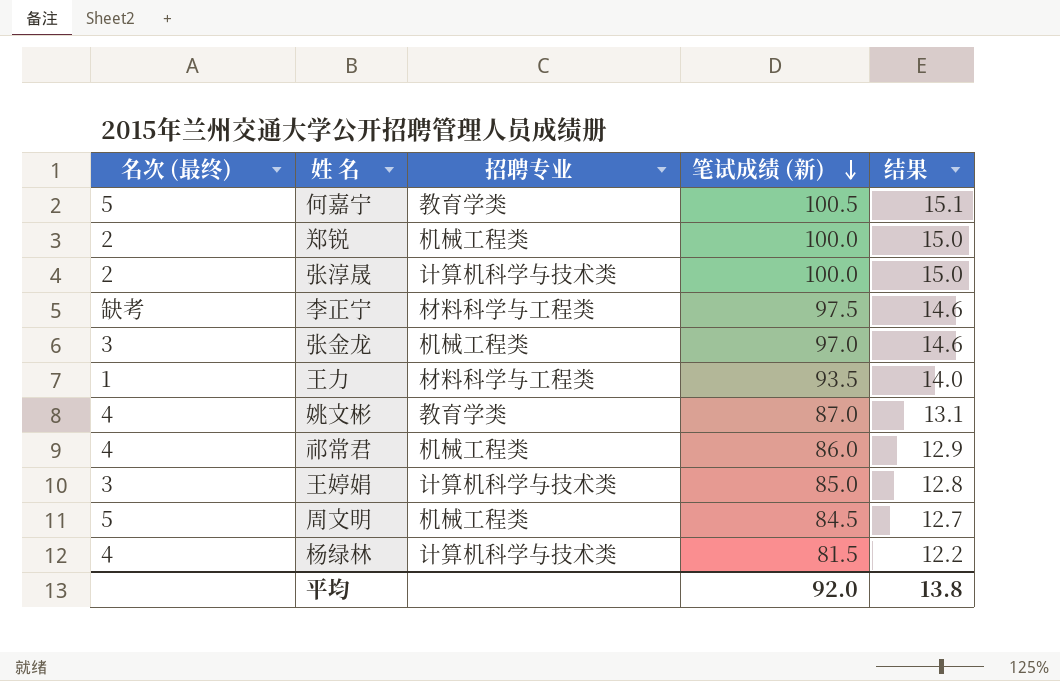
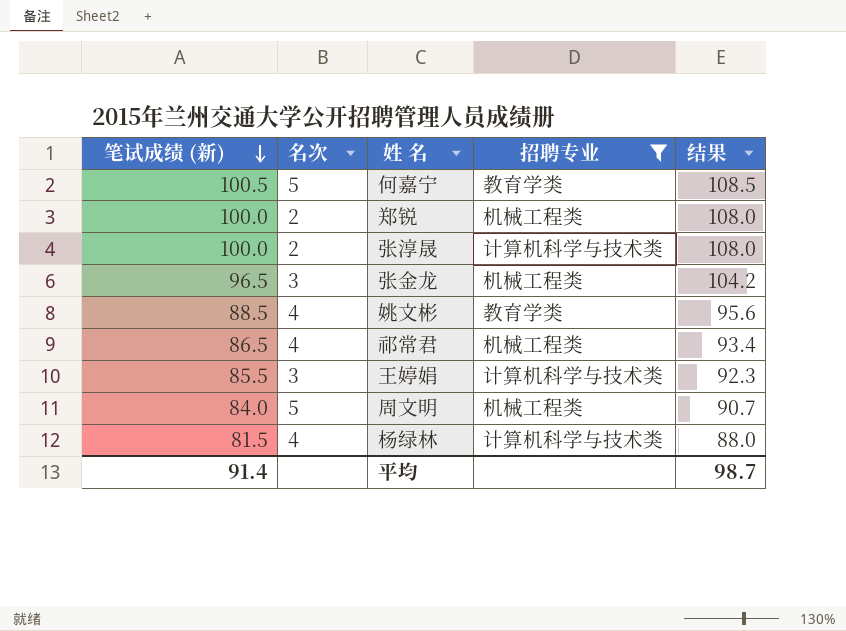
filter: none -> 招聘专业 != 材料科学与工程类
column 笔试成绩 (新) | position: 4 -> 1
column name: 名次 (最终) -> 名次
column 结果 | formula: [笔试成绩 (新)] * 0.15 -> [笔试成绩 (新)] * 1.08
张金龙 | 笔试成绩 (新): 97.0 -> 96.5
姚文彬 | 笔试成绩 (新): 87.0 -> 88.5
祁常君 | 笔试成绩 (新): 86.0 -> 86.5
王婷娟 | 笔试成绩 (新): 85.0 -> 85.5
周文明 | 笔试成绩 (新): 84.5 -> 84.0
平均 | 笔试成绩 (新): 92.0 -> 91.4
平均 | 结果: 13.8 -> 98.7

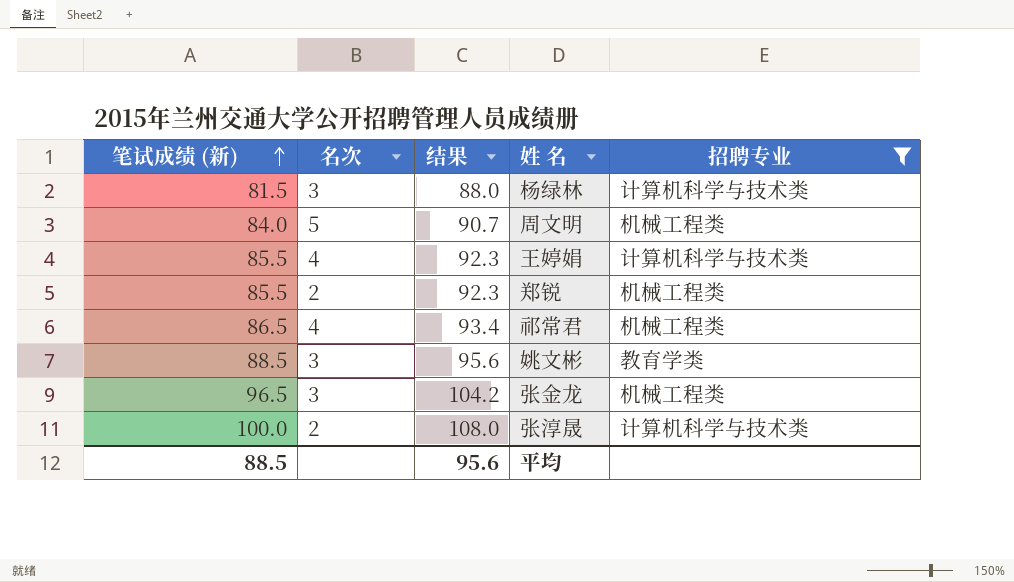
row order: 笔试成绩 (新) descending -> 笔试成绩 (新) ascending
column 结果 | position: 5 -> 3
row 何嘉宁: 100.5 | 5 | 教育学类 | 108.5 -> none
杨绿林 | 名次: 4 -> 3
王婷娟 | 名次: 3 -> 4
郑锐 | 笔试成绩 (新): 100.0 -> 85.5
郑锐 | 结果: 108.0 -> 92.3
姚文彬 | 名次: 4 -> 3
平均 | 笔试成绩 (新): 91.4 -> 88.5
平均 | 结果: 98.7 -> 95.6

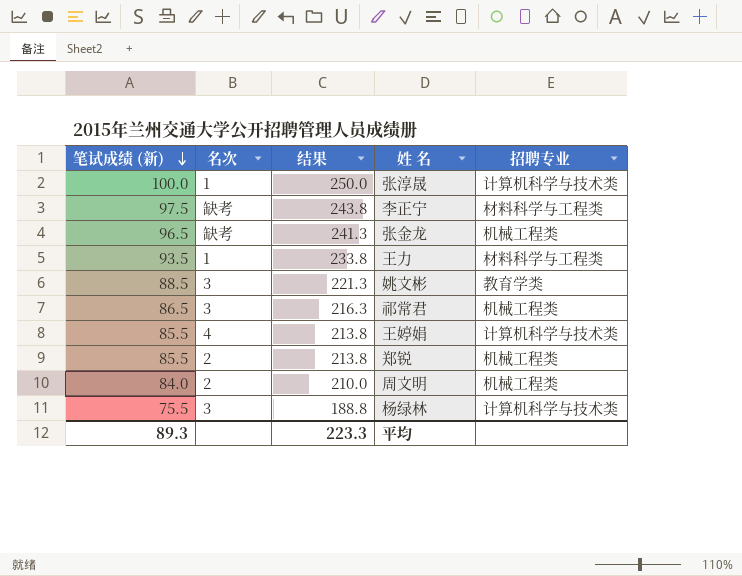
filter: 招聘专业 != 材料科学与工程类 -> none
row order: 笔试成绩 (新) ascending -> 笔试成绩 (新) descending
column 结果 | formula: [笔试成绩 (新)] * 1.08 -> [笔试成绩 (新)] * 2.5
张淳晟 | 名次: 2 -> 1
张金龙 | 名次: 3 -> 缺考
祁常君 | 名次: 4 -> 3
周文明 | 名次: 5 -> 2
杨绿林 | 笔试成绩 (新): 81.5 -> 75.5
平均 | 笔试成绩 (新): 88.5 -> 89.3
平均 | 结果: 95.6 -> 223.3

